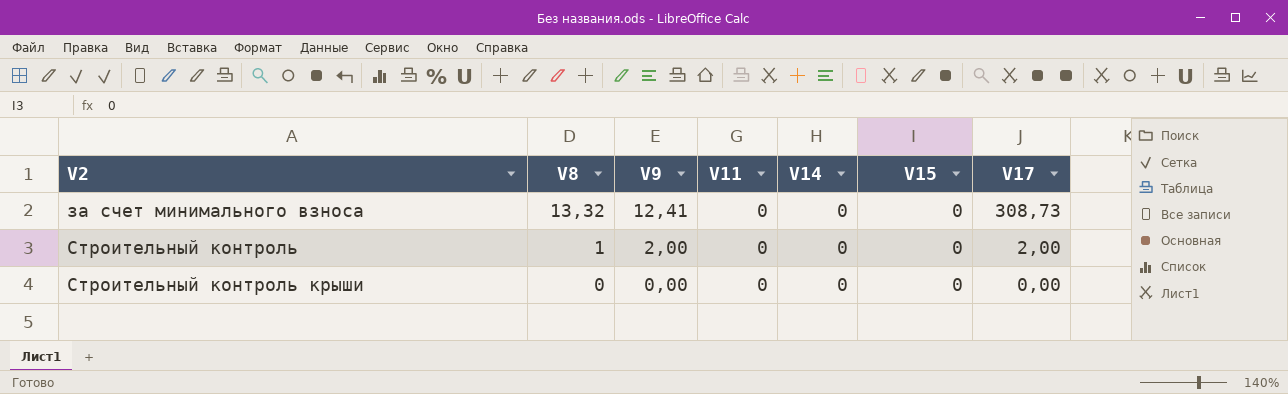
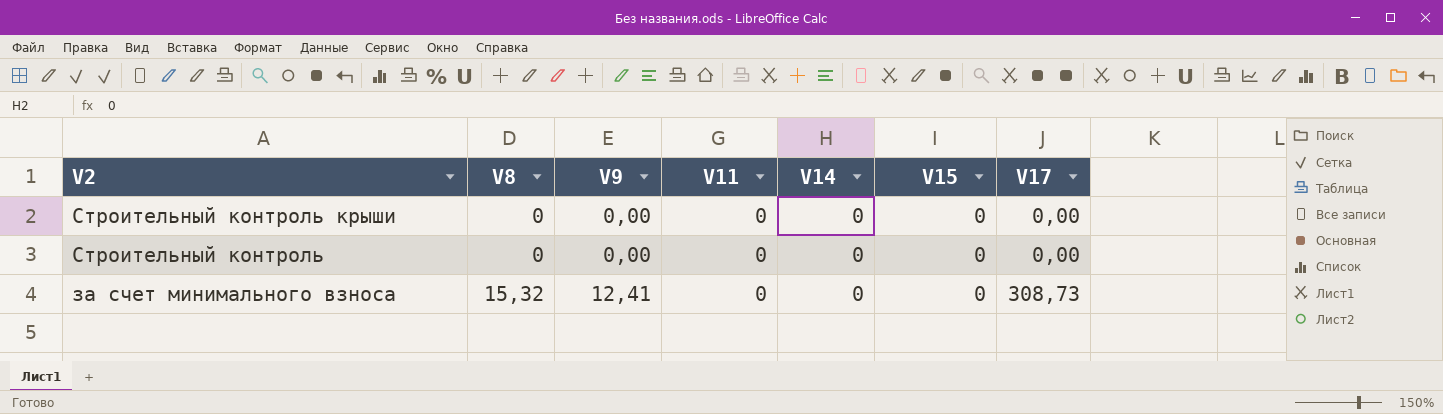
row order: V2 ascending -> V2 descending
Строительный контроль | V8: 1 -> 0
Строительный контроль | V9: 2,00 -> 0,00
Строительный контроль | V17: 2,00 -> 0,00
за счет минимального взноса | V8: 13,32 -> 15,32

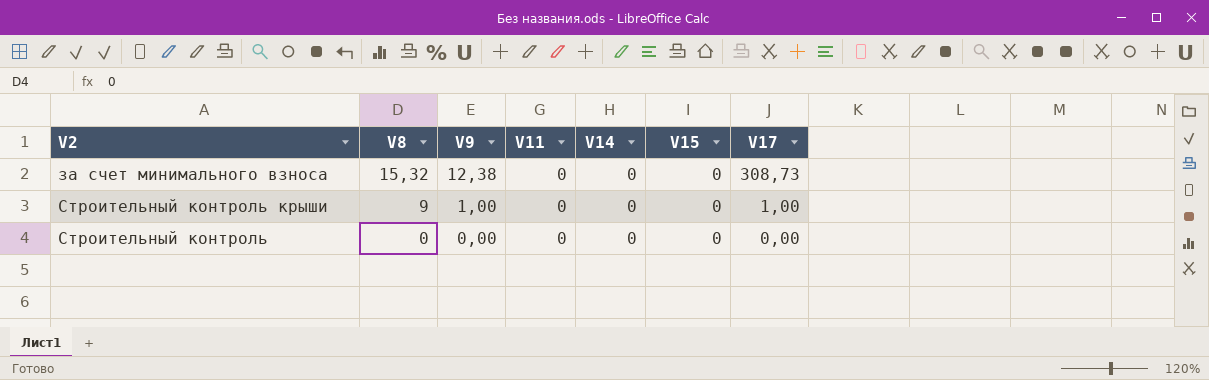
row order: V2 descending -> V8 descending
за счет минимального взноса | V9: 12,41 -> 12,38
Строительный контроль крыши | V8: 0 -> 9
Строительный контроль крыши | V9: 0,00 -> 1,00
Строительный контроль крыши | V17: 0,00 -> 1,00

